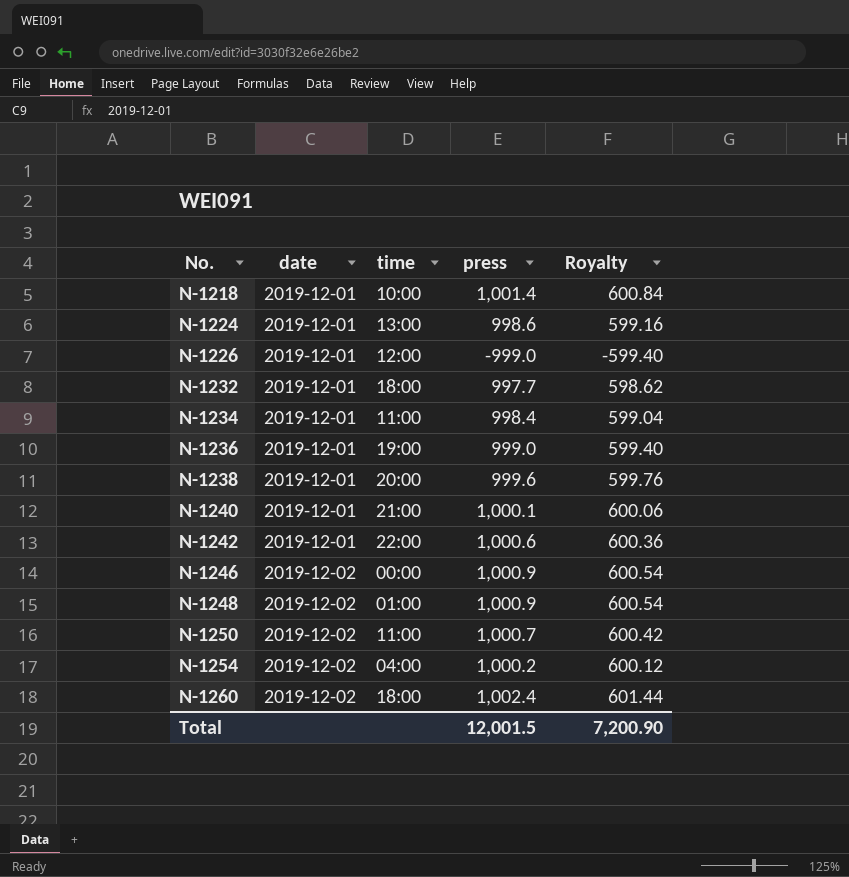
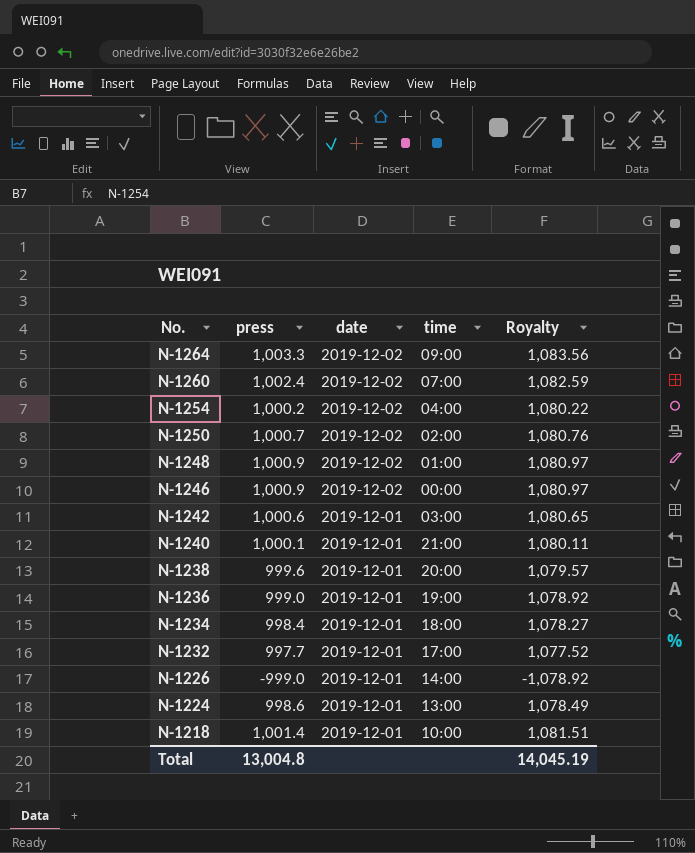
row order: No. ascending -> No. descending
column press | position: 4 -> 2
column Royalty | formula: [press] * 0.6 -> [press] * 1.08
row N-1264: none -> 1,003.3 | 2019-12-02 | 09:00 | 1,083.56
N-1260 | time: 18:00 -> 07:00
N-1250 | time: 11:00 -> 02:00
N-1242 | time: 22:00 -> 03:00
N-1234 | time: 11:00 -> 18:00
N-1232 | time: 18:00 -> 17:00
N-1226 | time: 12:00 -> 14:00
Total | press: 12,001.5 -> 13,004.8
Total | Royalty: 7,200.90 -> 14,045.19

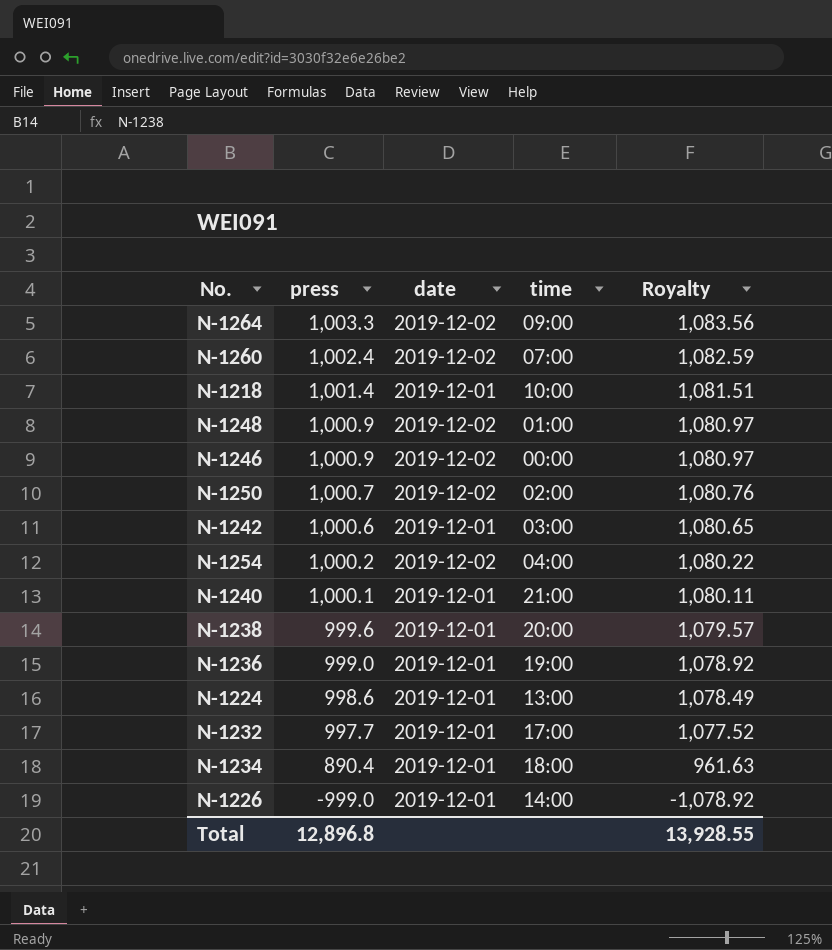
row order: No. descending -> press descending
N-1234 | press: 998.4 -> 890.4
N-1234 | Royalty: 1,078.27 -> 961.63
Total | press: 13,004.8 -> 12,896.8
Total | Royalty: 14,045.19 -> 13,928.55

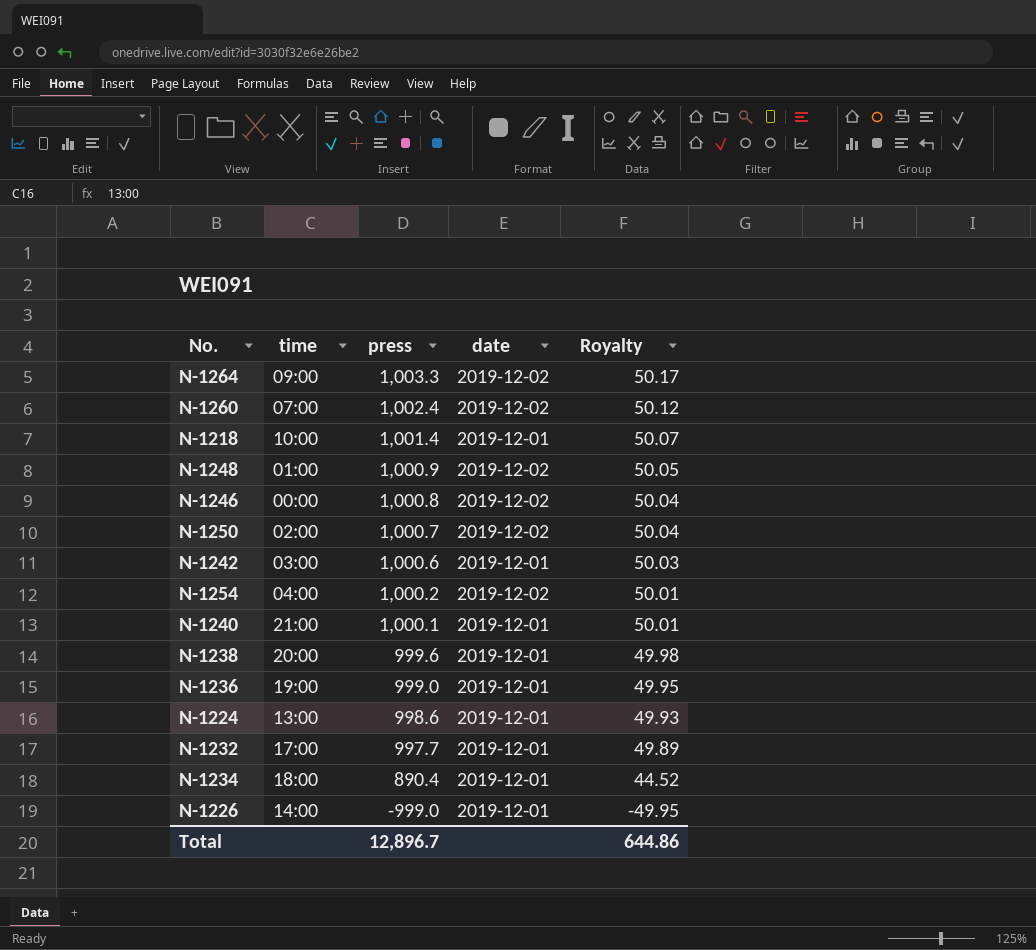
column time | position: 4 -> 2
column Royalty | formula: [press] * 1.08 -> [press] * 0.05
N-1246 | press: 1,000.9 -> 1,000.8
Total | press: 12,896.8 -> 12,896.7
Total | Royalty: 13,928.55 -> 644.86

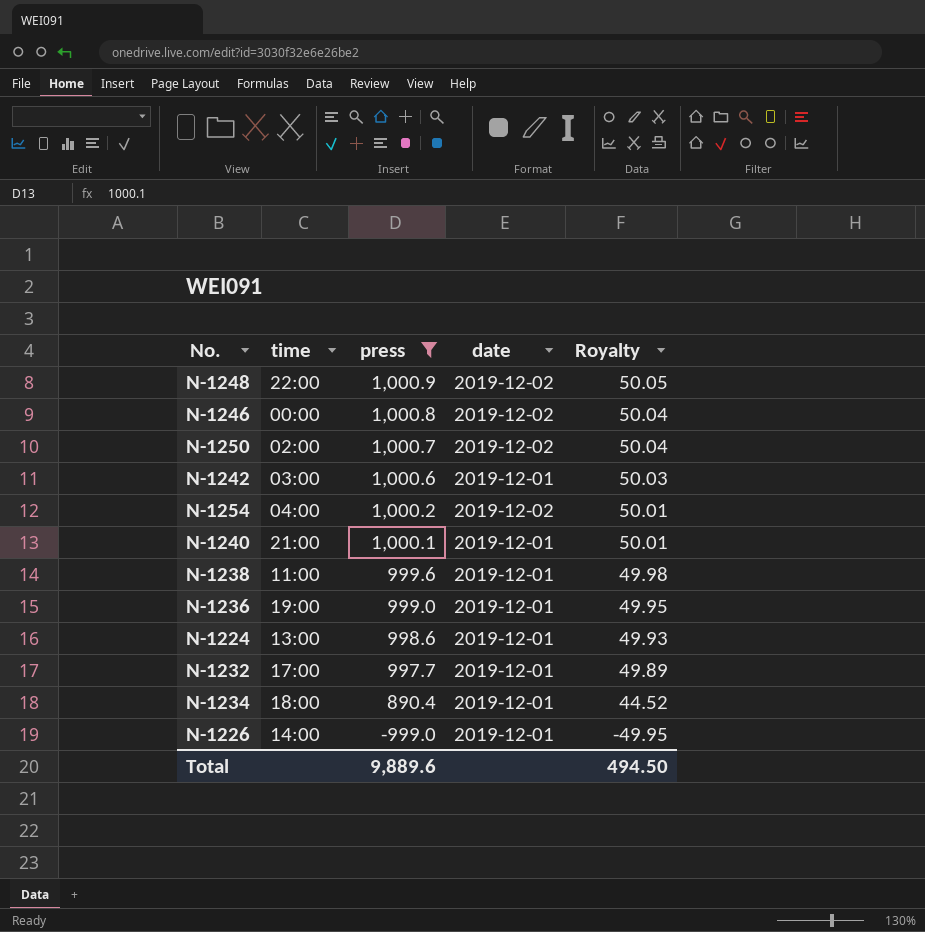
filter: none -> press <= 1,000.9
N-1248 | time: 01:00 -> 22:00
N-1238 | time: 20:00 -> 11:00
Total | press: 12,896.7 -> 9,889.6
Total | Royalty: 644.86 -> 494.50

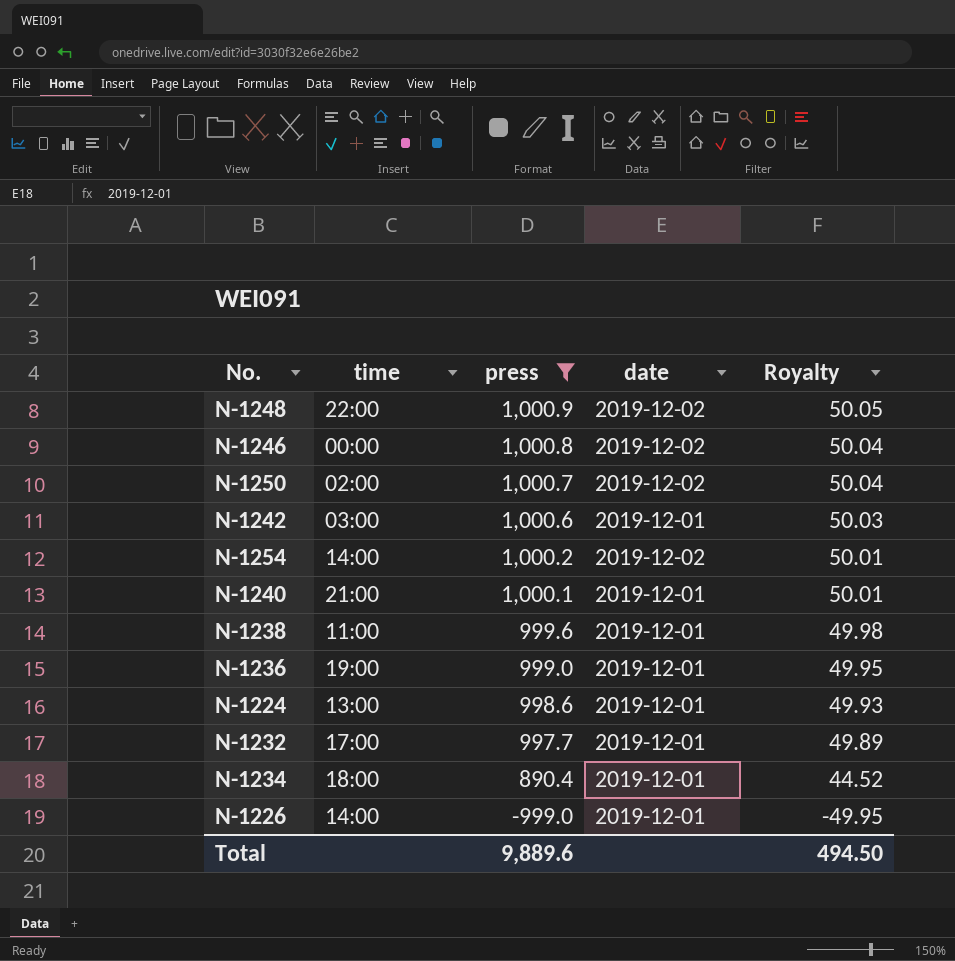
N-1254 | time: 04:00 -> 14:00

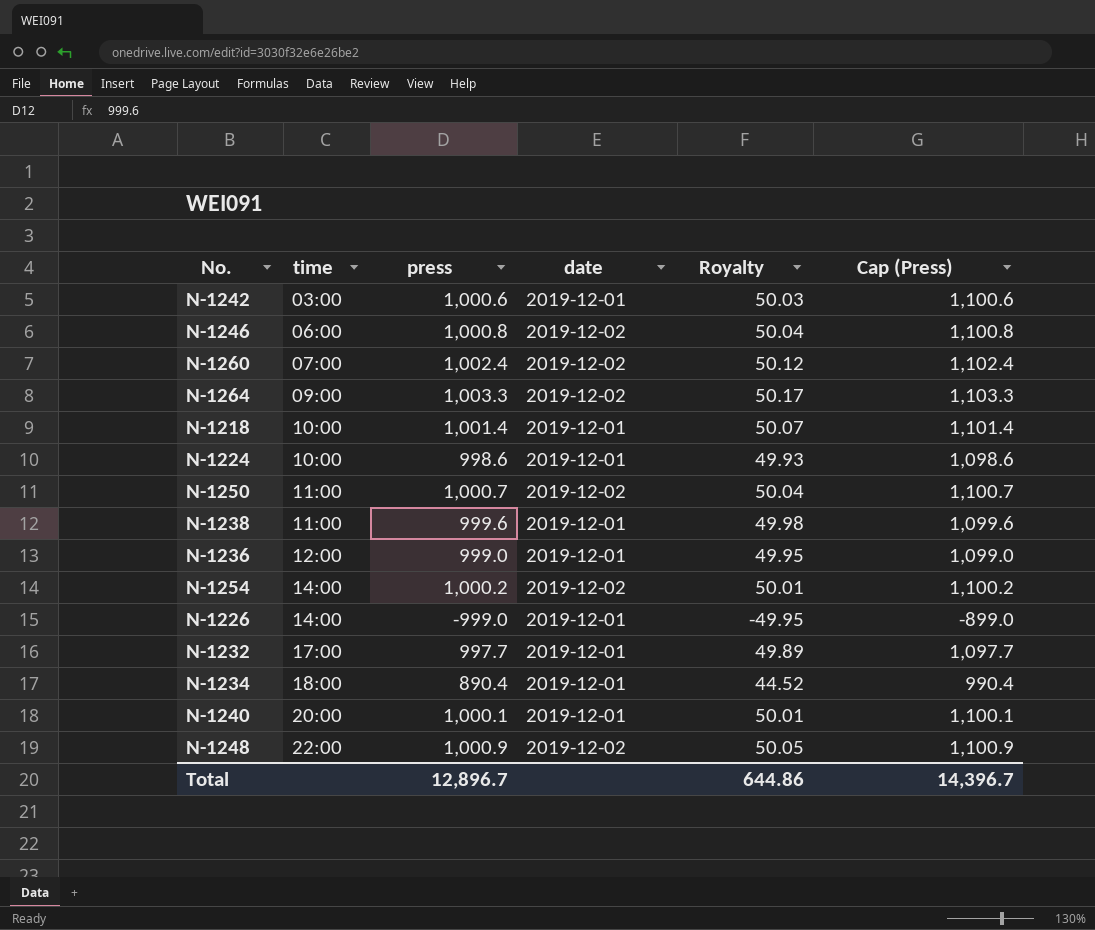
filter: press <= 1,000.9 -> none
row order: press descending -> time ascending
column Cap (Press) | formula: none -> [press] + 100
N-1246 | time: 00:00 -> 06:00
N-1224 | time: 13:00 -> 10:00
N-1250 | time: 02:00 -> 11:00
N-1236 | time: 19:00 -> 12:00
N-1240 | time: 21:00 -> 20:00
Total | press: 9,889.6 -> 12,896.7
Total | Royalty: 494.50 -> 644.86

